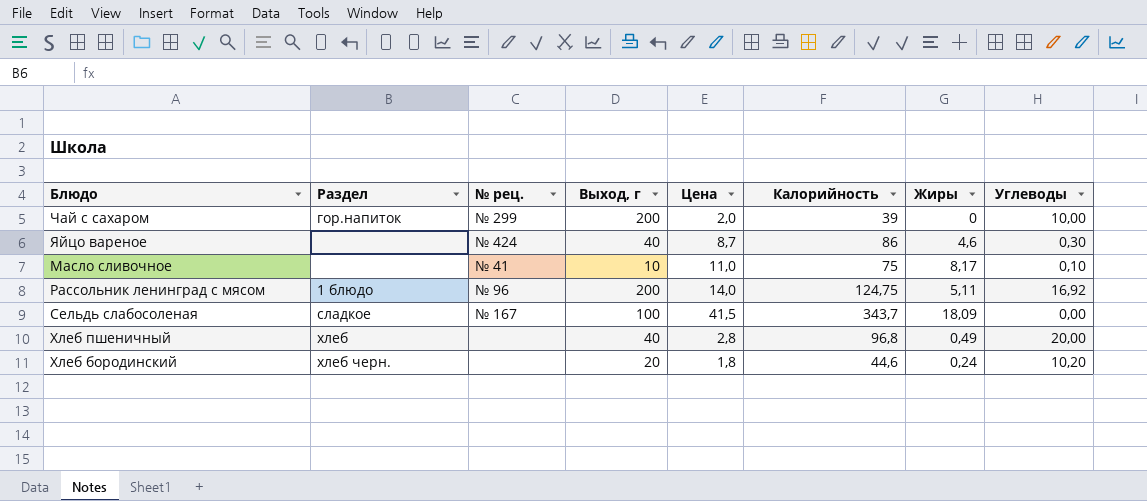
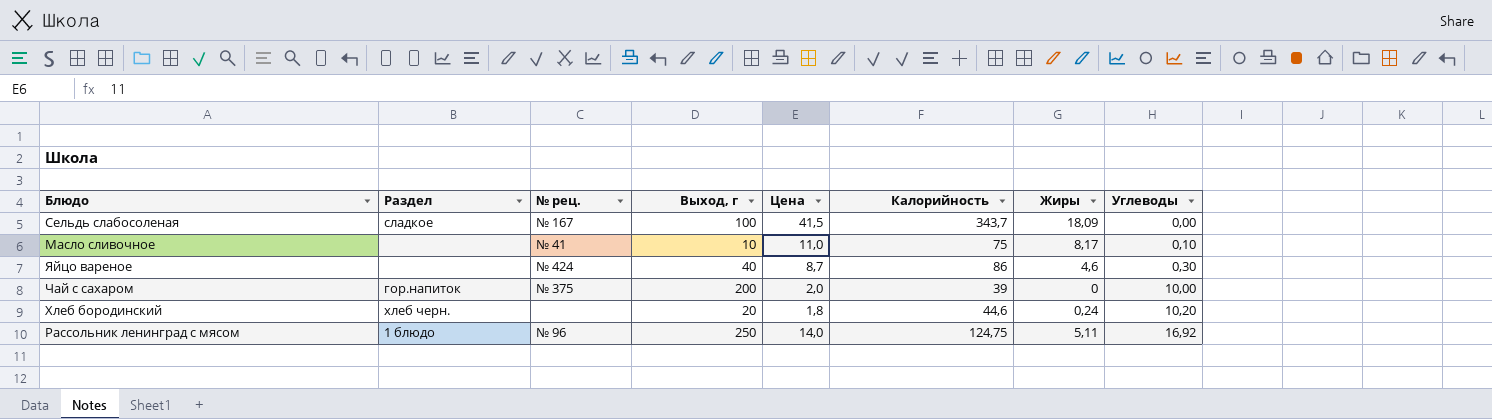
row order: none -> Углеводы ascending
row Хлеб пшеничный: хлеб | none | 40 | 2,8 | 96,8 | 0,49 | 20,00 -> none
Чай с сахаром | № рец.: № 299 -> № 375
Рассольник ленинград с мясом | Выход, г: 200 -> 250

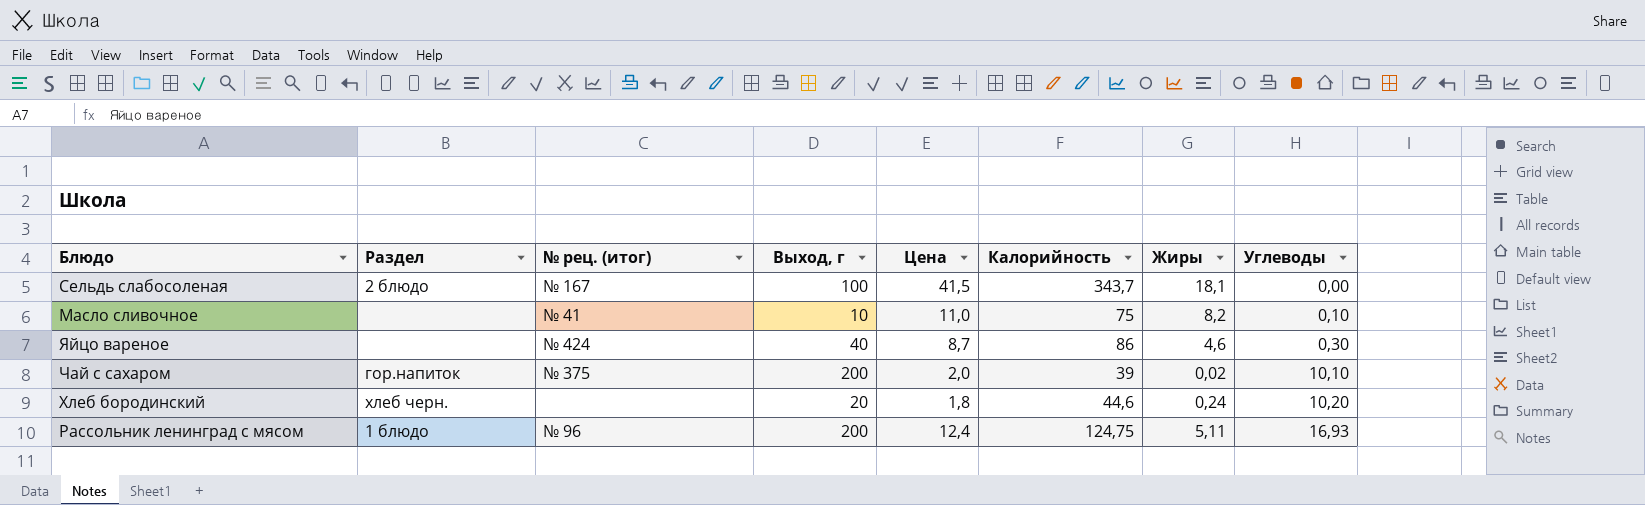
column name: № рец. -> № рец. (итог)
Сельдь слабосоленая | Раздел: сладкое -> 2 блюдо
Сельдь слабосоленая | Жиры: 18,09 -> 18,1
Масло сливочное | Жиры: 8,17 -> 8,2
Чай с сахаром | Жиры: 0 -> 0,02
Чай с сахаром | Углеводы: 10,00 -> 10,10
Рассольник ленинград с мясом | Выход, г: 250 -> 200
Рассольник ленинград с мясом | Цена: 14,0 -> 12,4
Рассольник ленинград с мясом | Углеводы: 16,92 -> 16,93

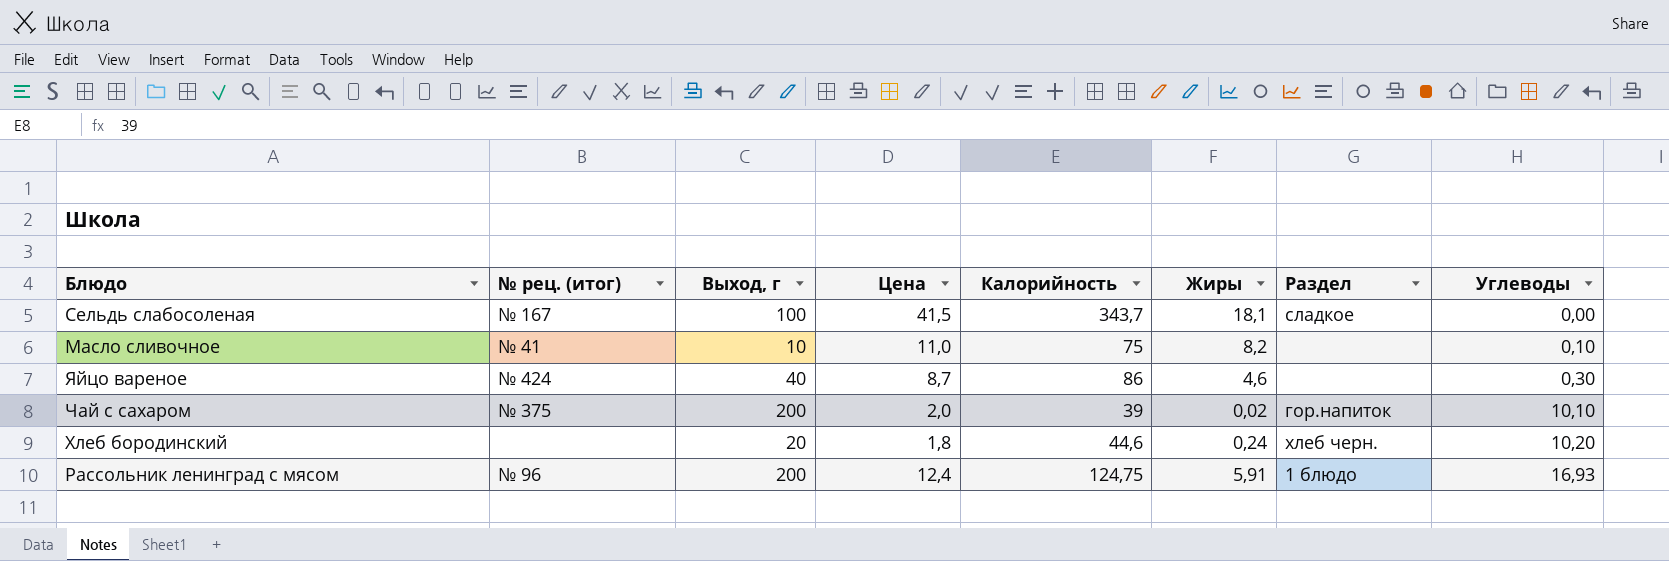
column Раздел | position: 2 -> 7
Сельдь слабосоленая | Раздел: 2 блюдо -> сладкое
Рассольник ленинград с мясом | Жиры: 5,11 -> 5,91

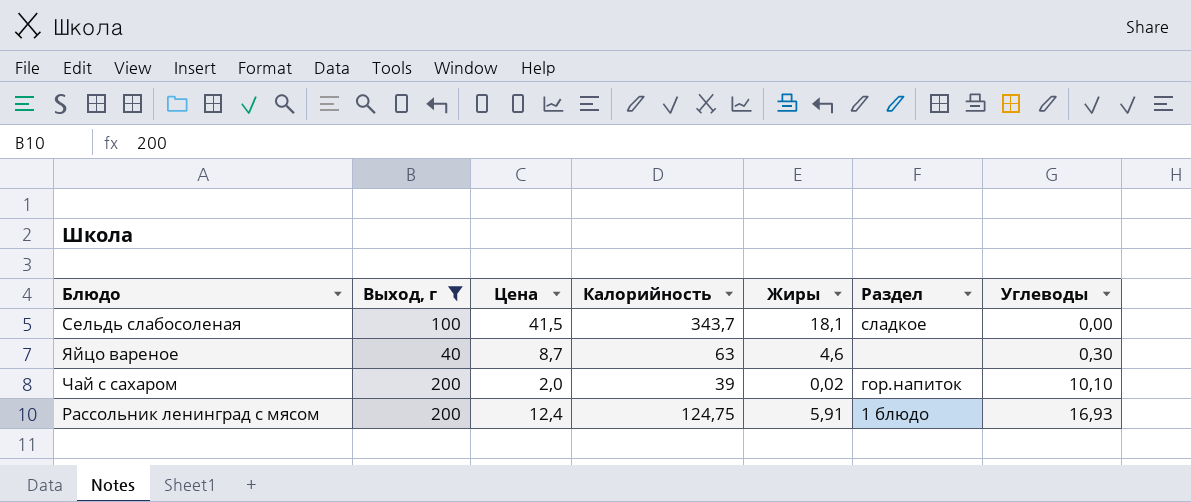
filter: none -> Выход, г >= 40
column № рец. (итог) | position: 2 -> none
Яйцо вареное | Калорийность: 86 -> 63

